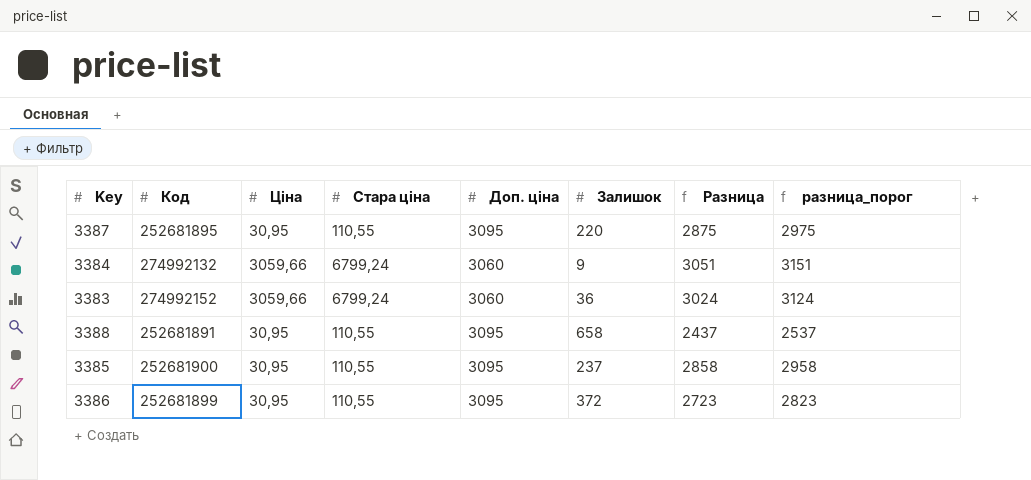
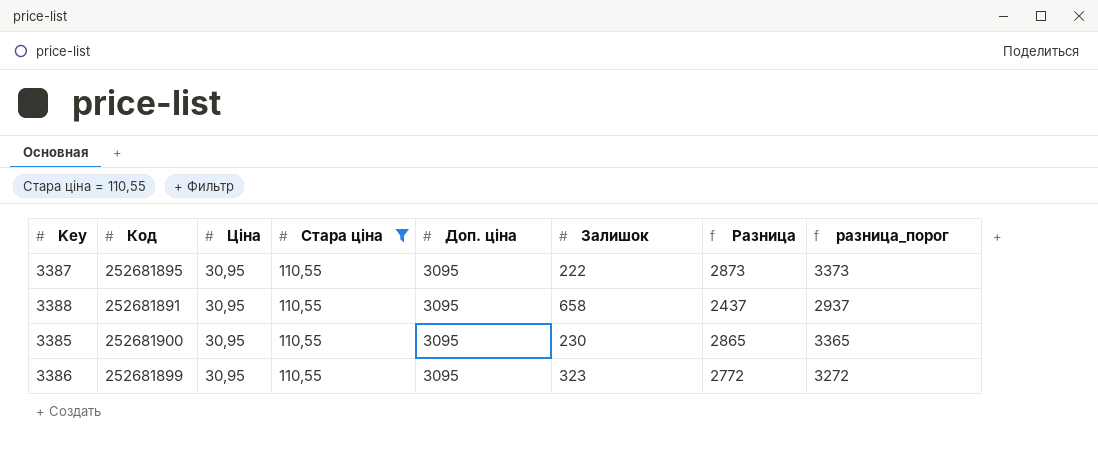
filter: none -> Стара ціна = 110,55
column разница_порог | formula: [Разница] + 100 -> [Разница] + 500
3387 | Залишок: 220 -> 222
3387 | Разница: 2875 -> 2873
3385 | Залишок: 237 -> 230
3385 | Разница: 2858 -> 2865
3386 | Залишок: 372 -> 323
3386 | Разница: 2723 -> 2772

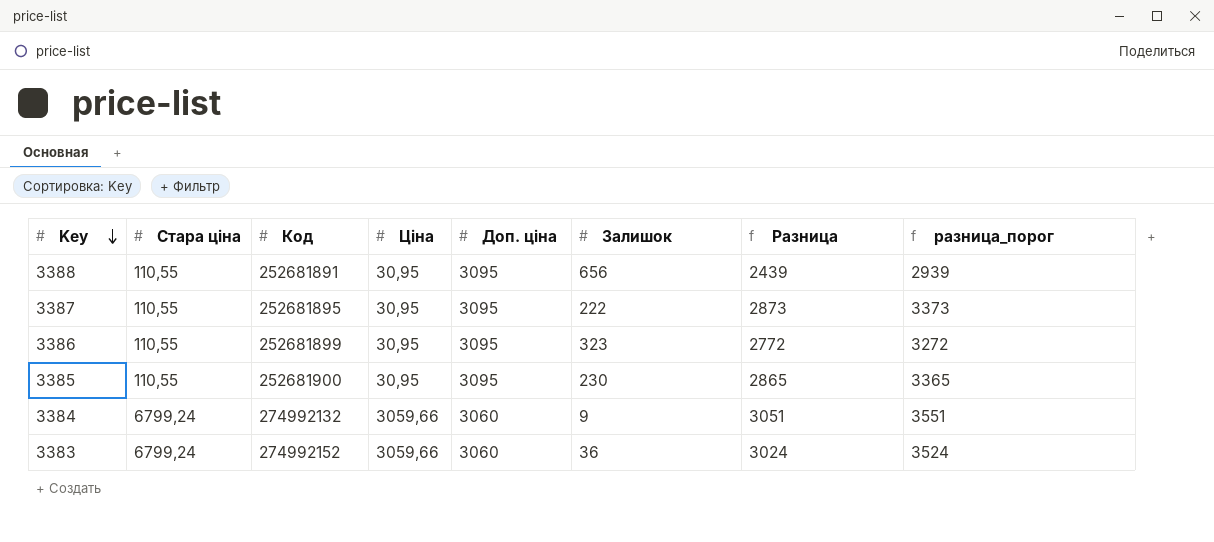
filter: Стара ціна = 110,55 -> none
row order: none -> Key descending
column Стара ціна | position: 4 -> 2
3388 | Залишок: 658 -> 656
3388 | Разница: 2437 -> 2439
3388 | разница_порог: 2937 -> 2939

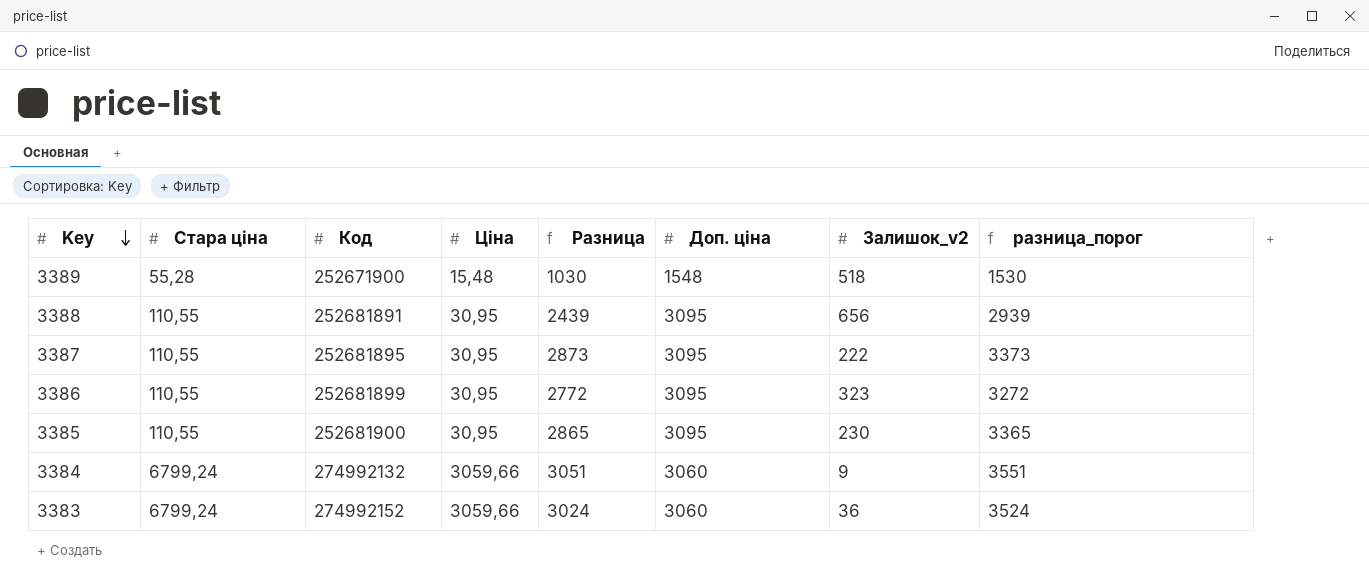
column Разница | position: 7 -> 5
column name: Залишок -> Залишок_v2
row 3389: none -> 55,28 | 252671900 | 15,48 | 1030 | 1548 | 518 | 1530

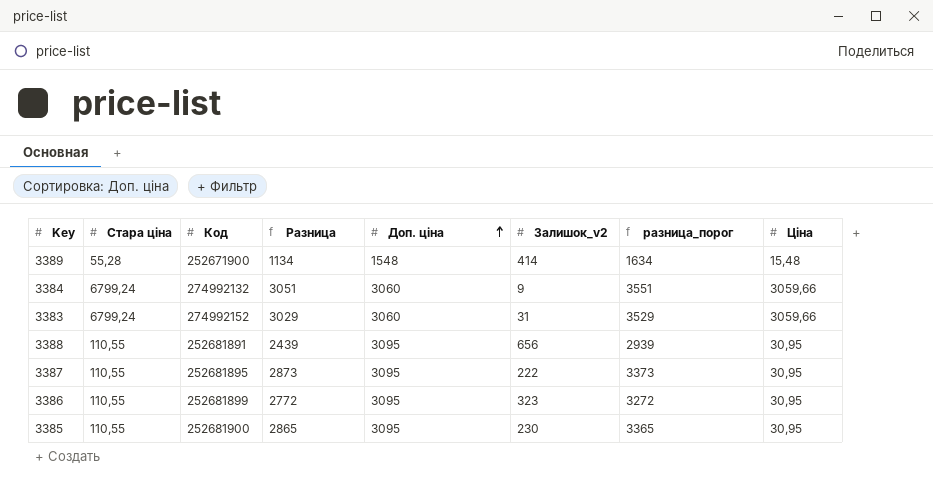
row order: Key descending -> Доп. ціна ascending
column Ціна | position: 4 -> 8
3389 | Разница: 1030 -> 1134
3389 | Залишок_v2: 518 -> 414
3389 | разница_порог: 1530 -> 1634
3383 | Разница: 3024 -> 3029
3383 | Залишок_v2: 36 -> 31
3383 | разница_порог: 3524 -> 3529

